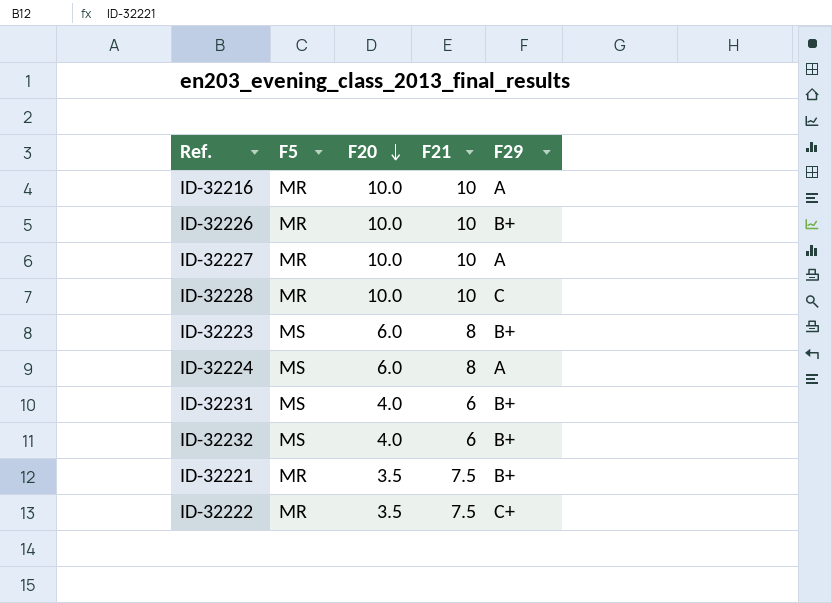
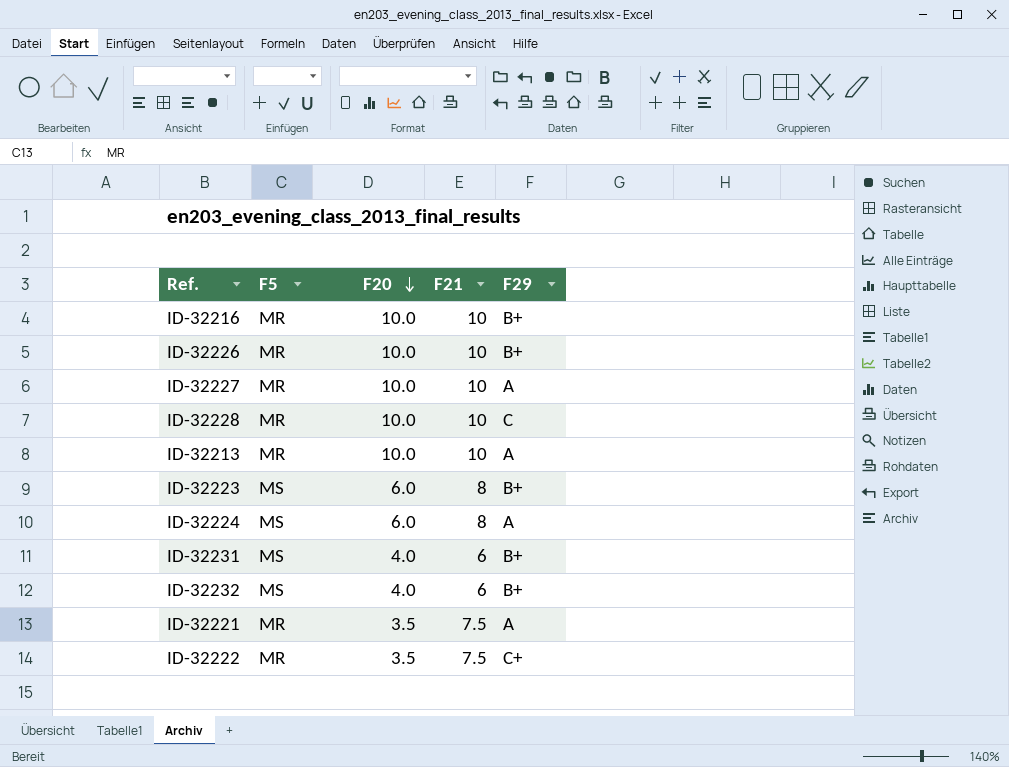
ID-32216 | F29: A -> B+
row ID-32213: none -> MR | 10.0 | 10 | A
ID-32221 | F29: B+ -> A

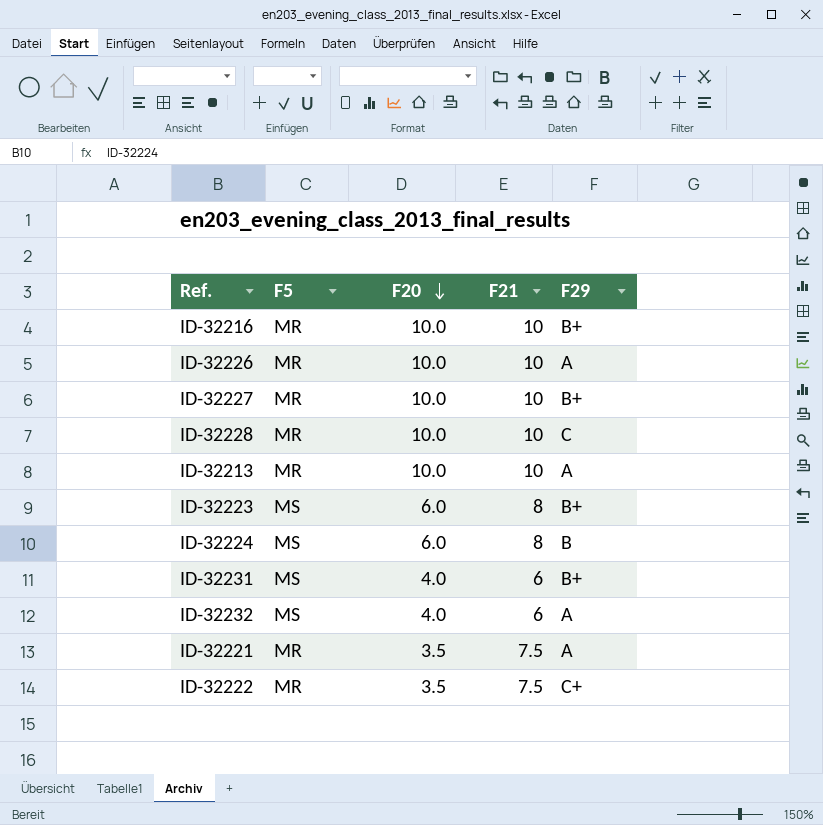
ID-32226 | F29: B+ -> A
ID-32227 | F29: A -> B+
ID-32224 | F29: A -> B
ID-32232 | F29: B+ -> A

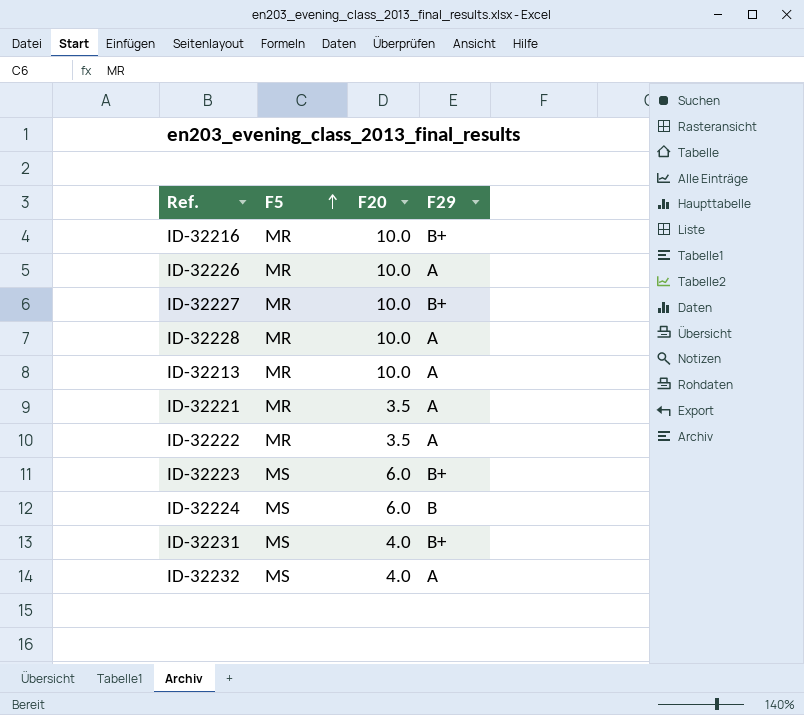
row order: F20 descending -> F5 ascending
column F21 | position: 4 -> none
ID-32228 | F29: C -> A
ID-32222 | F29: C+ -> A

